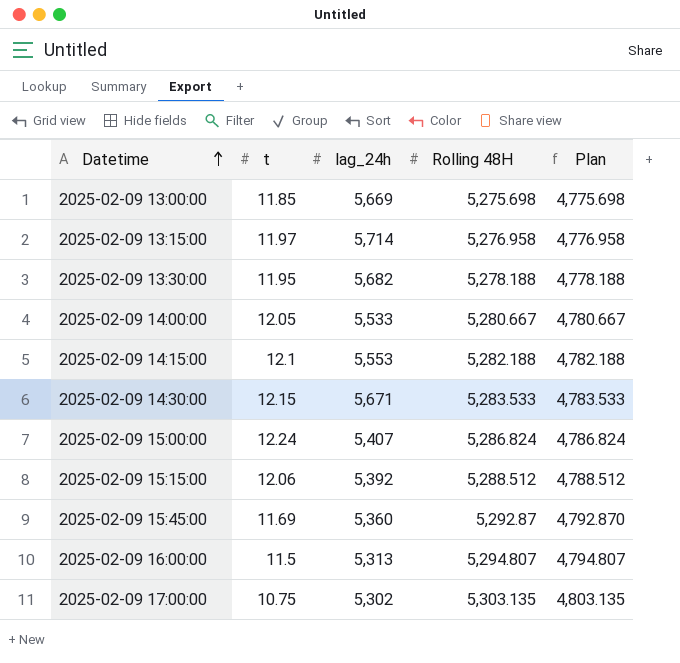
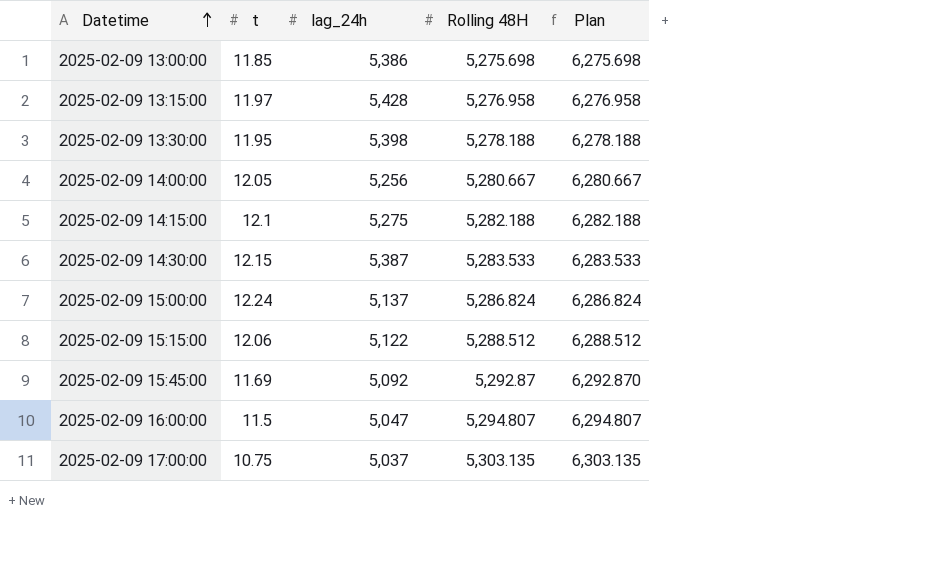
column Plan | formula: [Rolling 48H] - 500 -> [Rolling 48H] + 1000
2025-02-09 13:00:00 | lag_24h: 5,669 -> 5,386
2025-02-09 13:15:00 | lag_24h: 5,714 -> 5,428
2025-02-09 13:30:00 | lag_24h: 5,682 -> 5,398
2025-02-09 14:00:00 | lag_24h: 5,533 -> 5,256
2025-02-09 14:15:00 | lag_24h: 5,553 -> 5,275
2025-02-09 14:30:00 | lag_24h: 5,671 -> 5,387
2025-02-09 15:00:00 | lag_24h: 5,407 -> 5,137
2025-02-09 15:15:00 | lag_24h: 5,392 -> 5,122
2025-02-09 15:45:00 | lag_24h: 5,360 -> 5,092
2025-02-09 16:00:00 | lag_24h: 5,313 -> 5,047
2025-02-09 17:00:00 | lag_24h: 5,302 -> 5,037

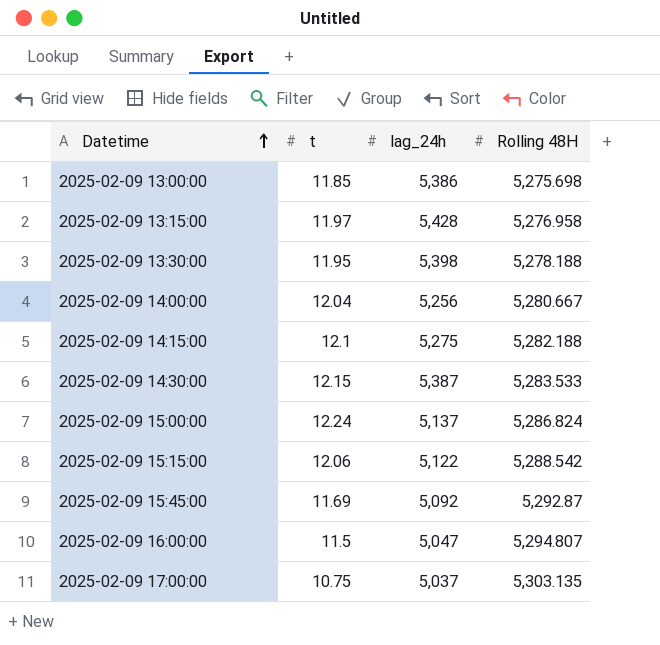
column Plan | formula: [Rolling 48H] + 1000 -> none
2025-02-09 14:00:00 | t: 12.05 -> 12.04
2025-02-09 15:15:00 | Rolling 48H: 5,288.512 -> 5,288.542

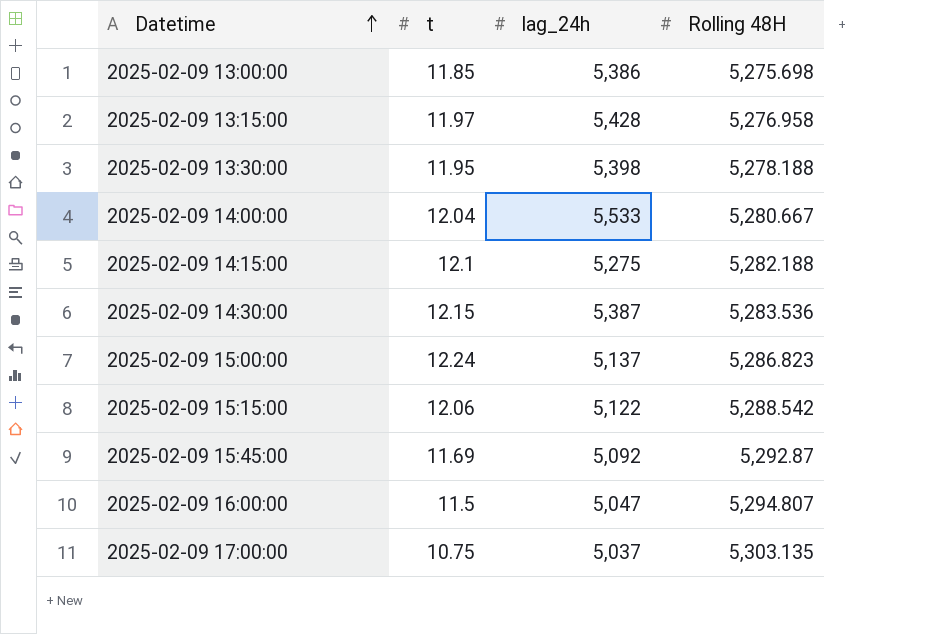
2025-02-09 14:00:00 | lag_24h: 5,256 -> 5,533
2025-02-09 14:30:00 | Rolling 48H: 5,283.533 -> 5,283.536
2025-02-09 15:00:00 | Rolling 48H: 5,286.824 -> 5,286.823

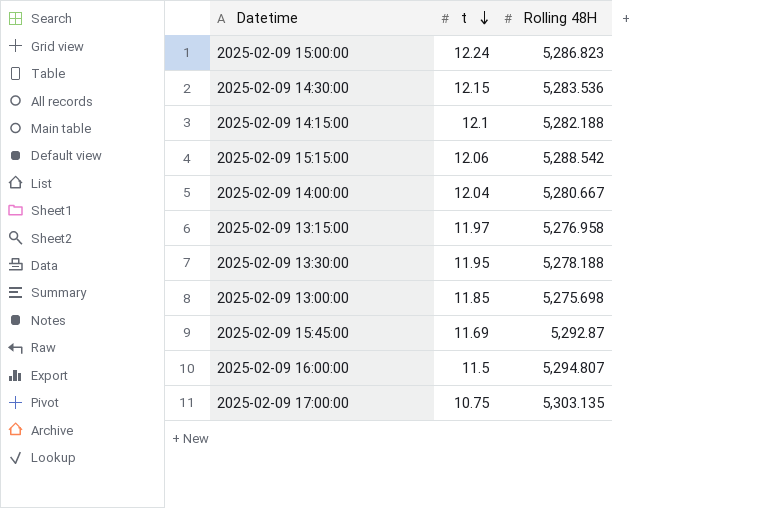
row order: Datetime ascending -> t descending
column lag_24h | position: 3 -> none

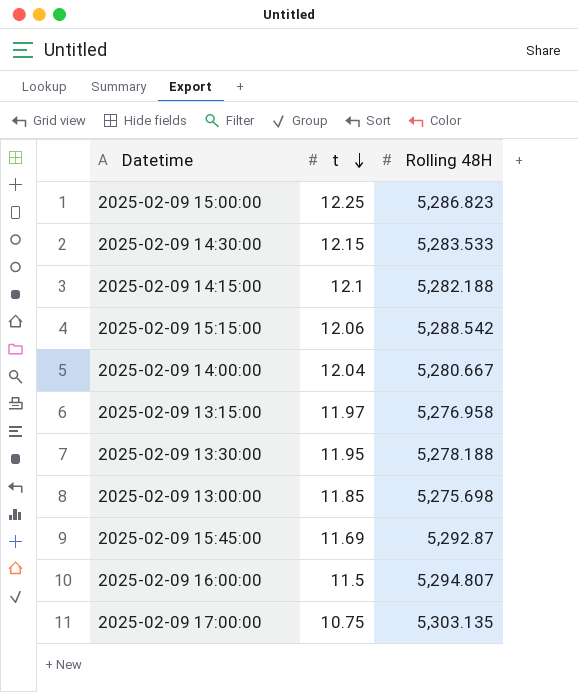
2025-02-09 15:00:00 | t: 12.24 -> 12.25
2025-02-09 14:30:00 | Rolling 48H: 5,283.536 -> 5,283.533

